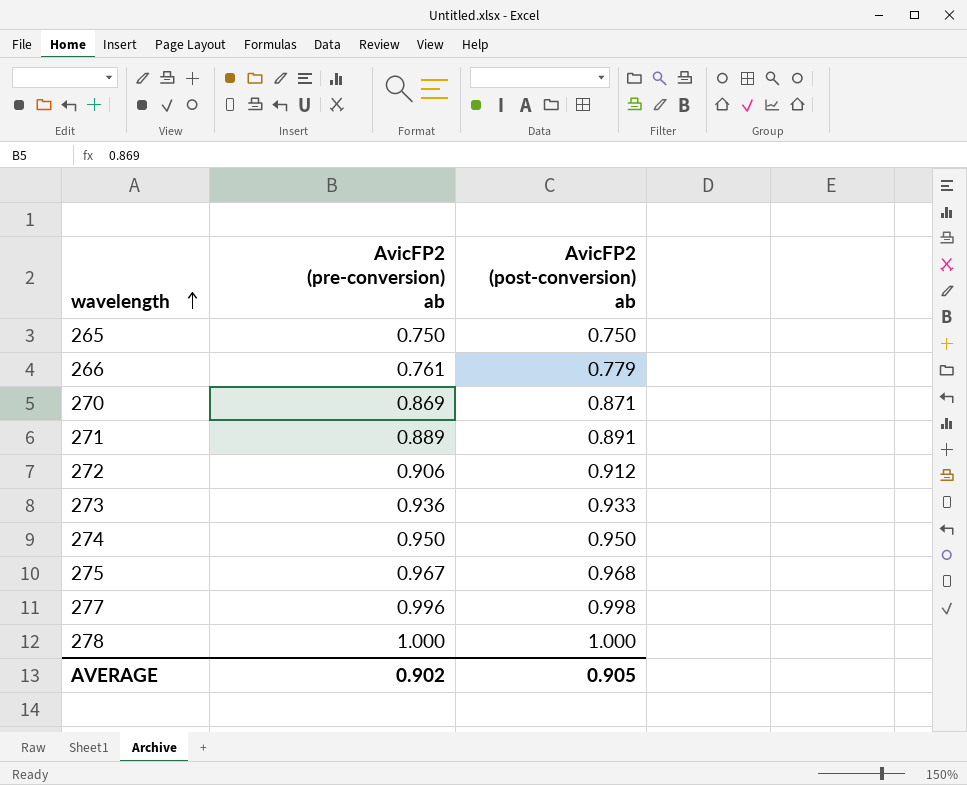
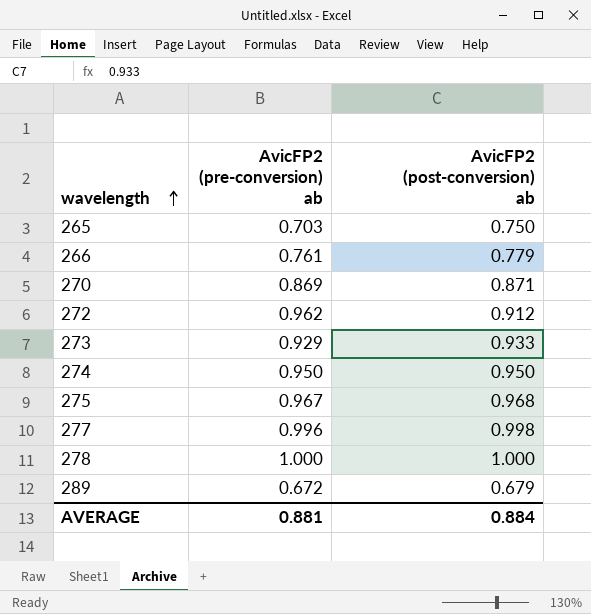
row 271: 0.889 | 0.891 -> none
265 | AvicFP2 (pre-conversion) ab: 0.750 -> 0.703
272 | AvicFP2 (pre-conversion) ab: 0.906 -> 0.962
273 | AvicFP2 (pre-conversion) ab: 0.936 -> 0.929
row 289: none -> 0.672 | 0.679
AVERAGE | AvicFP2 (pre-conversion) ab: 0.902 -> 0.881
AVERAGE | AvicFP2 (post-conversion) ab: 0.905 -> 0.884

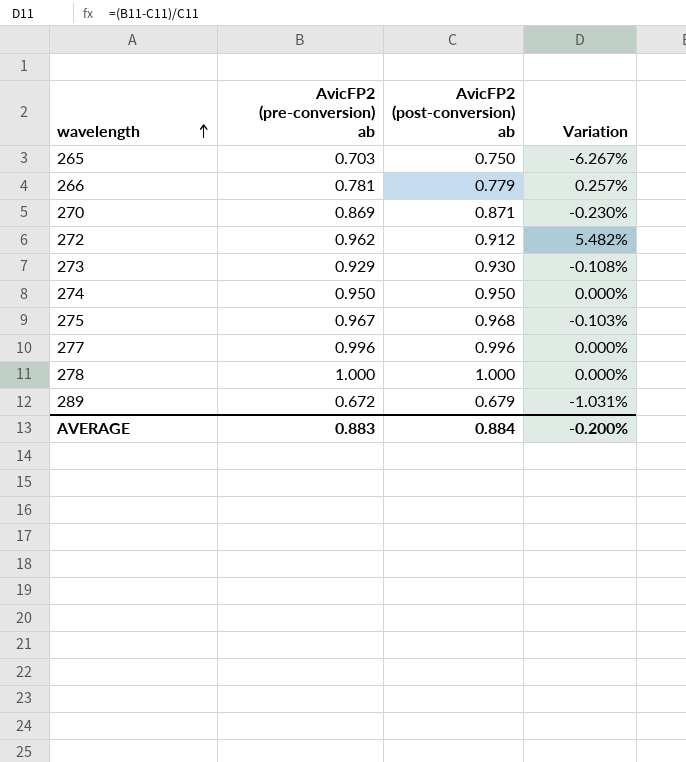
column Variation | formula: none -> ([AvicFP2 (pre-conversion) ab] - [AvicFP2 (post-conversion) ab]) / [AvicFP2 (post-conversion) ab]
266 | AvicFP2 (pre-conversion) ab: 0.761 -> 0.781
273 | AvicFP2 (post-conversion) ab: 0.933 -> 0.930
277 | AvicFP2 (post-conversion) ab: 0.998 -> 0.996
AVERAGE | AvicFP2 (pre-conversion) ab: 0.881 -> 0.883

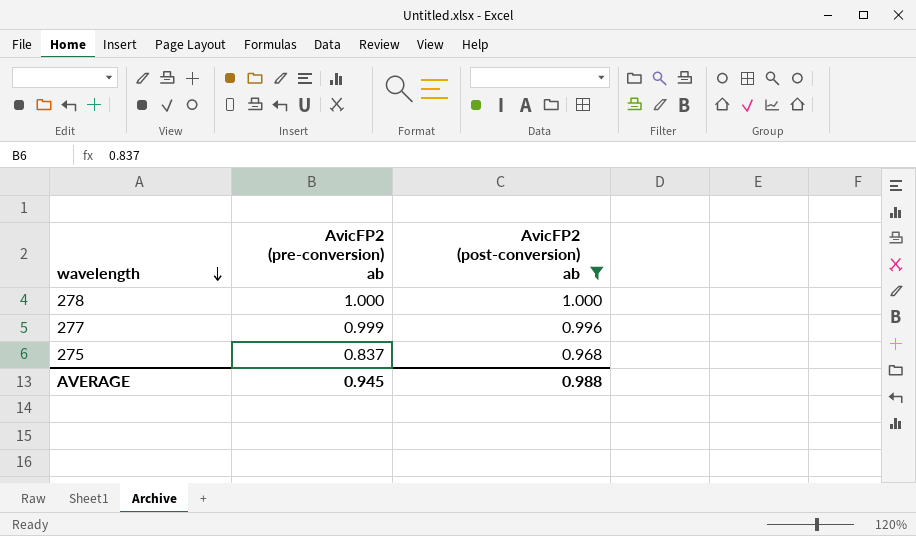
filter: none -> AvicFP2 (post-conversion) ab >= 0.968
row order: wavelength ascending -> wavelength descending
column Variation | formula: ([AvicFP2 (pre-conversion) ab] - [AvicFP2 (post-conversion) ab]) / [AvicFP2 (post-conversion) ab] -> none
277 | AvicFP2 (pre-conversion) ab: 0.996 -> 0.999
275 | AvicFP2 (pre-conversion) ab: 0.967 -> 0.837
AVERAGE | AvicFP2 (pre-conversion) ab: 0.883 -> 0.945
AVERAGE | AvicFP2 (post-conversion) ab: 0.884 -> 0.988

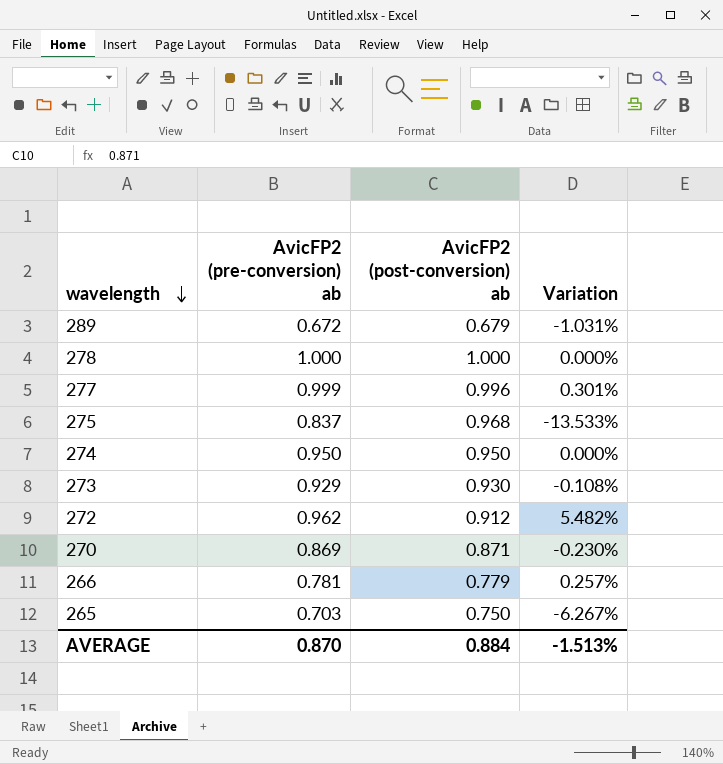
filter: AvicFP2 (post-conversion) ab >= 0.968 -> none
column Variation | formula: none -> ([AvicFP2 (pre-conversion) ab] - [AvicFP2 (post-conversion) ab]) / [AvicFP2 (post-conversion) ab]
AVERAGE | AvicFP2 (pre-conversion) ab: 0.945 -> 0.870
AVERAGE | AvicFP2 (post-conversion) ab: 0.988 -> 0.884

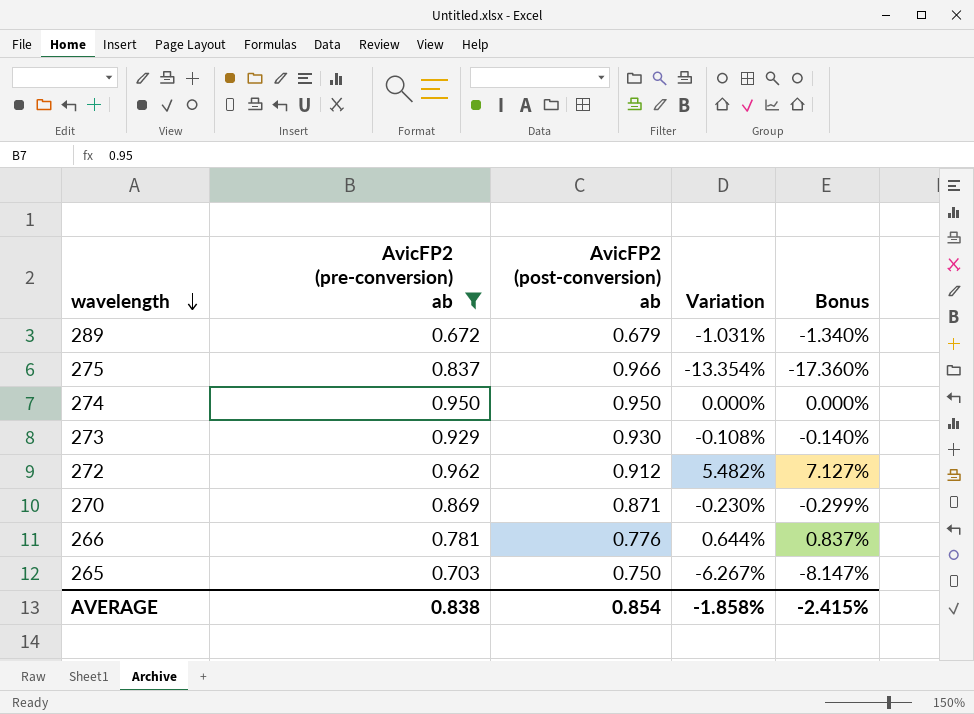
filter: none -> AvicFP2 (pre-conversion) ab <= 0.962
column Bonus | formula: none -> [Variation] * 1.3
275 | AvicFP2 (post-conversion) ab: 0.968 -> 0.966
275 | Variation: -13.533% -> -13.354%
266 | AvicFP2 (post-conversion) ab: 0.779 -> 0.776
266 | Variation: 0.257% -> 0.644%
AVERAGE | AvicFP2 (pre-conversion) ab: 0.870 -> 0.838
AVERAGE | AvicFP2 (post-conversion) ab: 0.884 -> 0.854
AVERAGE | Variation: -1.513% -> -1.858%

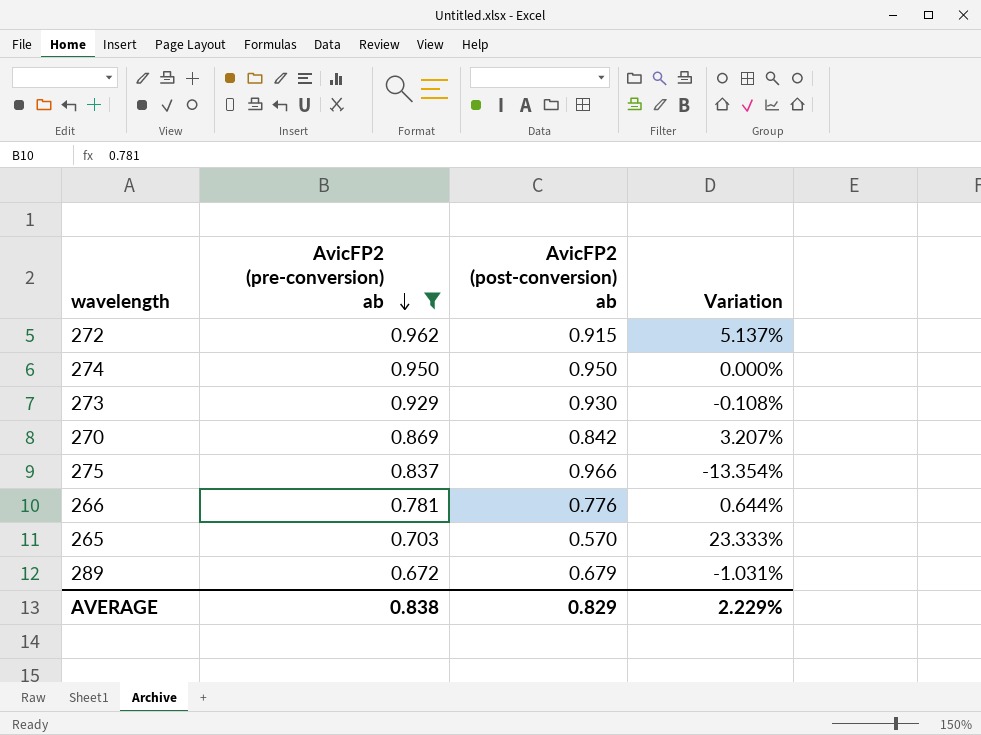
row order: wavelength descending -> AvicFP2 (pre-conversion) ab descending
column Bonus | formula: [Variation] * 1.3 -> none
272 | AvicFP2 (post-conversion) ab: 0.912 -> 0.915
272 | Variation: 5.482% -> 5.137%
270 | AvicFP2 (post-conversion) ab: 0.871 -> 0.842
270 | Variation: -0.230% -> 3.207%
265 | AvicFP2 (post-conversion) ab: 0.750 -> 0.570
265 | Variation: -6.267% -> 23.333%
AVERAGE | AvicFP2 (post-conversion) ab: 0.854 -> 0.829
AVERAGE | Variation: -1.858% -> 2.229%

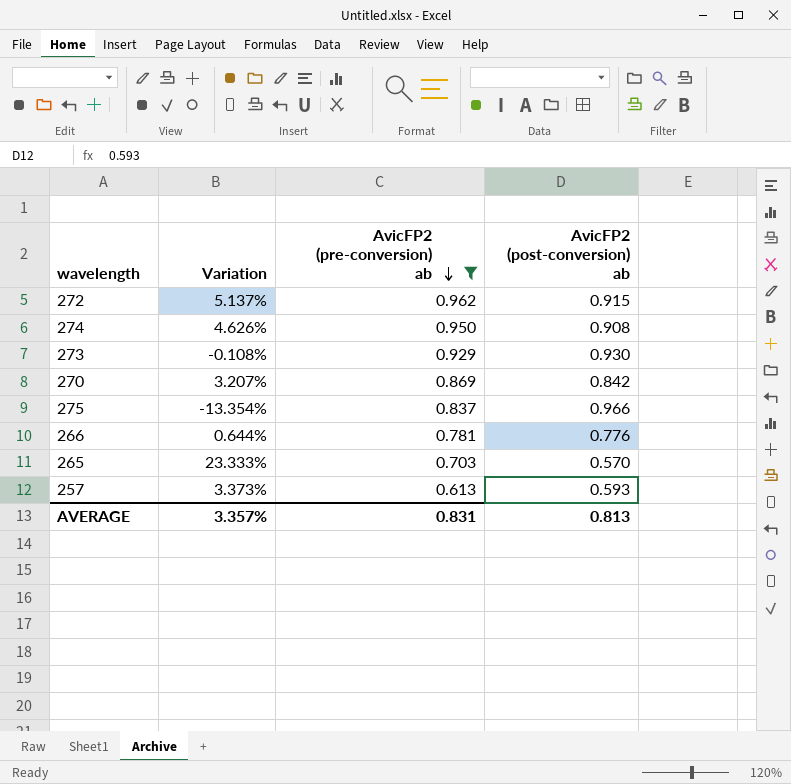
column Variation | position: 4 -> 2
row 289: 0.672 | 0.679 | -1.031% -> none
274 | Variation: 0.000% -> 4.626%
274 | AvicFP2 (post-conversion) ab: 0.950 -> 0.908
row 257: none -> 3.373% | 0.613 | 0.593
AVERAGE | Variation: 2.229% -> 3.357%
AVERAGE | AvicFP2 (pre-conversion) ab: 0.838 -> 0.831
AVERAGE | AvicFP2 (post-conversion) ab: 0.829 -> 0.813

